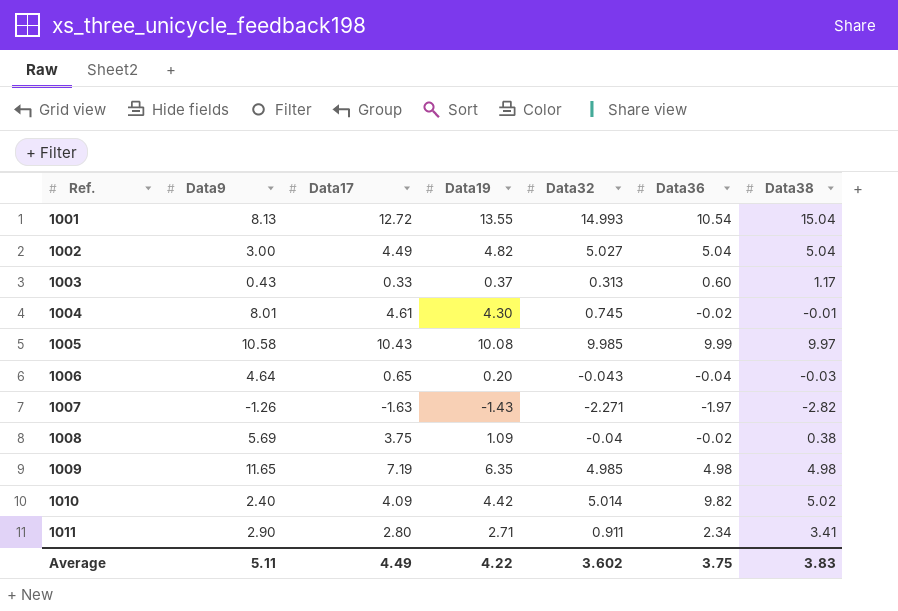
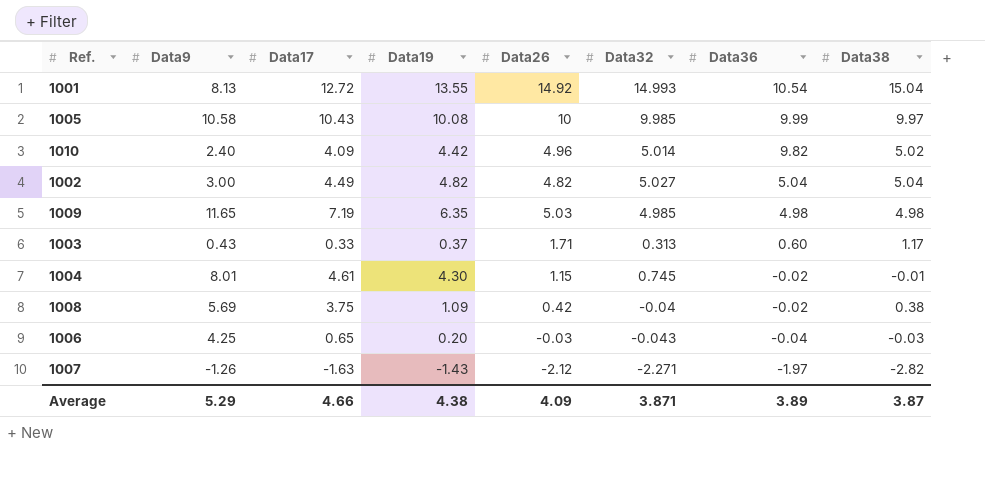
row order: Ref. ascending -> Data36 descending
column Data26 | position: none -> 5
row 1011: 2.90 | 2.80 | 2.71 | 0.911 | 2.34 | 3.41 -> none
1006 | Data9: 4.64 -> 4.25
Average | Data9: 5.11 -> 5.29
Average | Data17: 4.49 -> 4.66
Average | Data19: 4.22 -> 4.38
Average | Data32: 3.602 -> 3.871
Average | Data36: 3.75 -> 3.89
Average | Data38: 3.83 -> 3.87

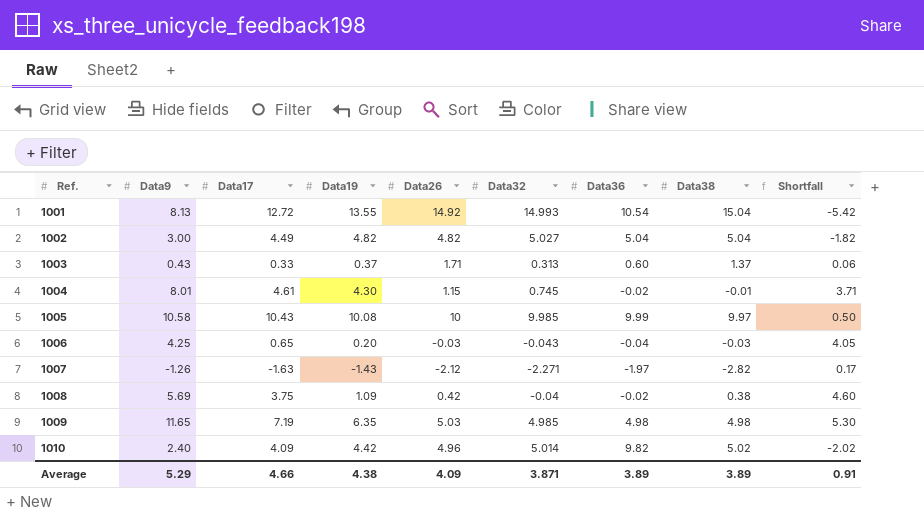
row order: Data36 descending -> Ref. ascending
column Shortfall | formula: none -> [Data9] - [Data19]
1003 | Data38: 1.17 -> 1.37
Average | Data38: 3.87 -> 3.89

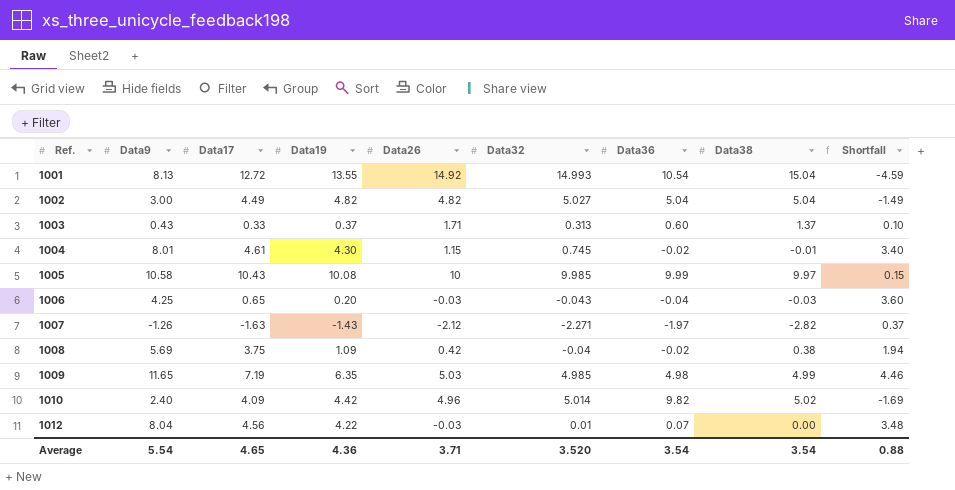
column Shortfall | formula: [Data9] - [Data19] -> [Data9] - [Data17]
1009 | Data38: 4.98 -> 4.99
row 1012: none -> 8.04 | 4.56 | 4.22 | -0.03 | 0.01 | 0.07 | 0.00 | 3.48
Average | Data9: 5.29 -> 5.54
Average | Data17: 4.66 -> 4.65
Average | Data19: 4.38 -> 4.36
Average | Data26: 4.09 -> 3.71
Average | Data32: 3.871 -> 3.520
Average | Data36: 3.89 -> 3.54
Average | Data38: 3.89 -> 3.54
Average | Shortfall: 0.91 -> 0.88

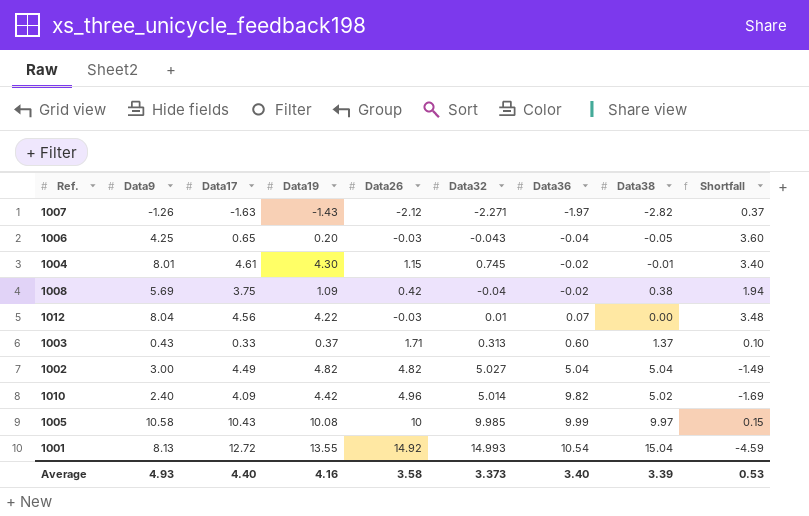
row order: Ref. ascending -> Data36 ascending
row 1009: 11.65 | 7.19 | 6.35 | 5.03 | 4.985 | 4.98 | 4.99 | 4.46 -> none
1006 | Data38: -0.03 -> -0.05
Average | Data9: 5.54 -> 4.93
Average | Data17: 4.65 -> 4.40
Average | Data19: 4.36 -> 4.16
Average | Data26: 3.71 -> 3.58
Average | Data32: 3.520 -> 3.373
Average | Data36: 3.54 -> 3.40
Average | Data38: 3.54 -> 3.39
Average | Shortfall: 0.88 -> 0.53

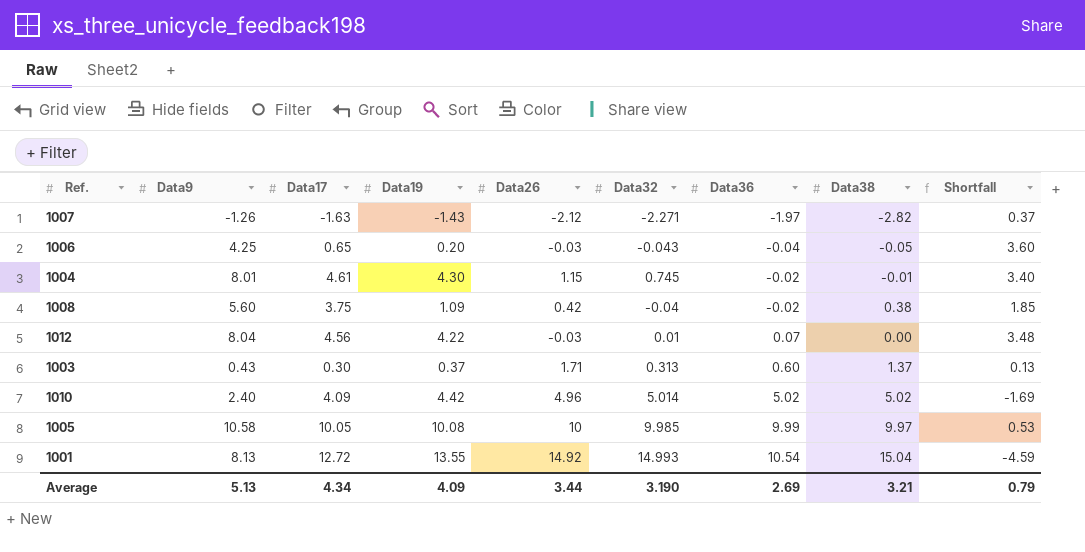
row 1002: 3.00 | 4.49 | 4.82 | 4.82 | 5.027 | 5.04 | 5.04 | -1.49 -> none
1008 | Data9: 5.69 -> 5.60
1008 | Shortfall: 1.94 -> 1.85
1003 | Data17: 0.33 -> 0.30
1003 | Shortfall: 0.10 -> 0.13
1010 | Data36: 9.82 -> 5.02
1005 | Data17: 10.43 -> 10.05
1005 | Shortfall: 0.15 -> 0.53
Average | Data9: 4.93 -> 5.13
Average | Data17: 4.40 -> 4.34
Average | Data19: 4.16 -> 4.09
Average | Data26: 3.58 -> 3.44
Average | Data32: 3.373 -> 3.190
Average | Data36: 3.40 -> 2.69
Average | Data38: 3.39 -> 3.21
Average | Shortfall: 0.53 -> 0.79

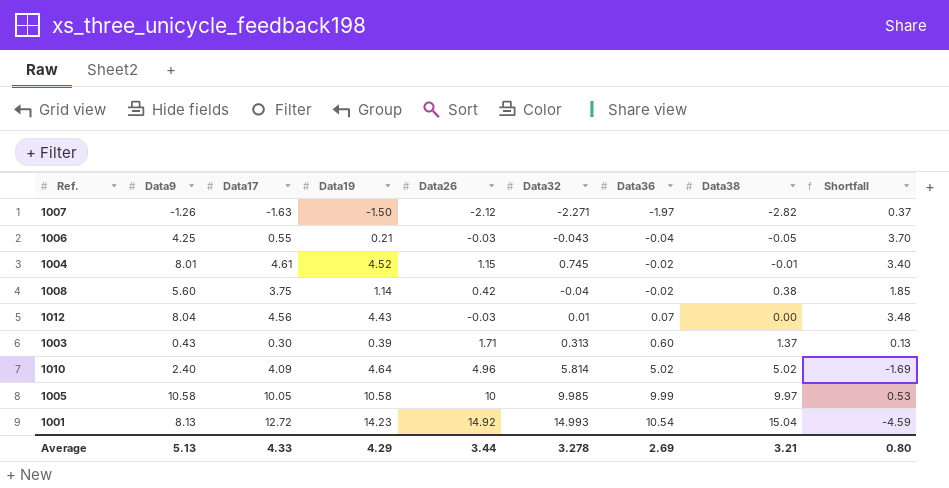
1007 | Data19: -1.43 -> -1.50
1006 | Data17: 0.65 -> 0.55
1006 | Data19: 0.20 -> 0.21
1006 | Shortfall: 3.60 -> 3.70
1004 | Data19: 4.30 -> 4.52
1008 | Data19: 1.09 -> 1.14
1012 | Data19: 4.22 -> 4.43
1003 | Data19: 0.37 -> 0.39
1010 | Data19: 4.42 -> 4.64
1010 | Data32: 5.014 -> 5.814
1005 | Data19: 10.08 -> 10.58
1001 | Data19: 13.55 -> 14.23
Average | Data17: 4.34 -> 4.33
Average | Data19: 4.09 -> 4.29
Average | Data32: 3.190 -> 3.278
Average | Shortfall: 0.79 -> 0.80

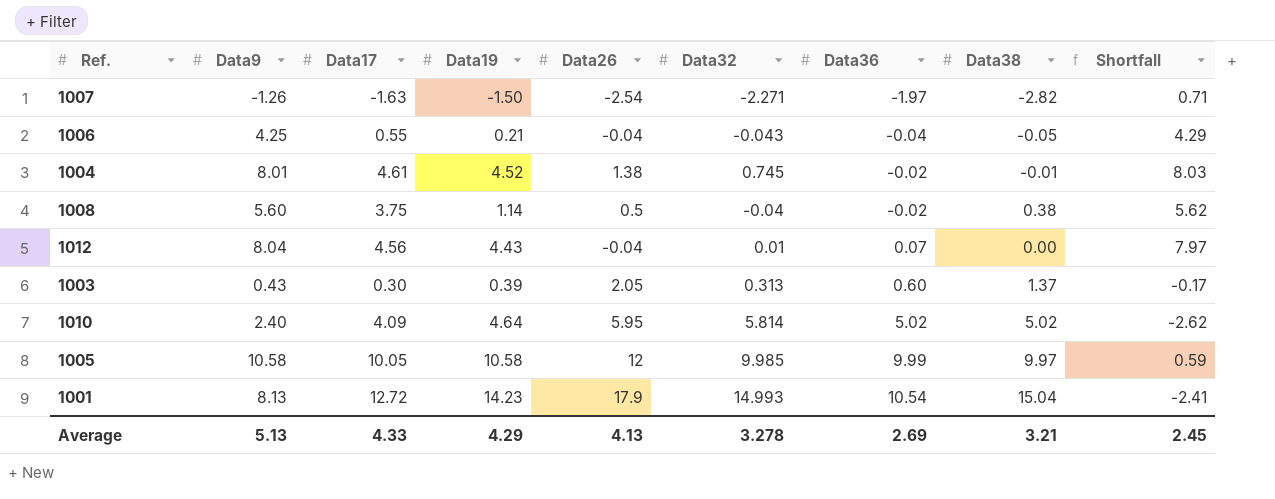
column Shortfall | formula: [Data9] - [Data17] -> [Data9] - [Data36]
1007 | Data26: -2.12 -> -2.54
1006 | Data26: -0.03 -> -0.04
1004 | Data26: 1.15 -> 1.38
1008 | Data26: 0.42 -> 0.5
1012 | Data26: -0.03 -> -0.04
1003 | Data26: 1.71 -> 2.05
1010 | Data26: 4.96 -> 5.95
1005 | Data26: 10 -> 12
1001 | Data26: 14.92 -> 17.9
Average | Data26: 3.44 -> 4.13
Average | Shortfall: 0.80 -> 2.45

